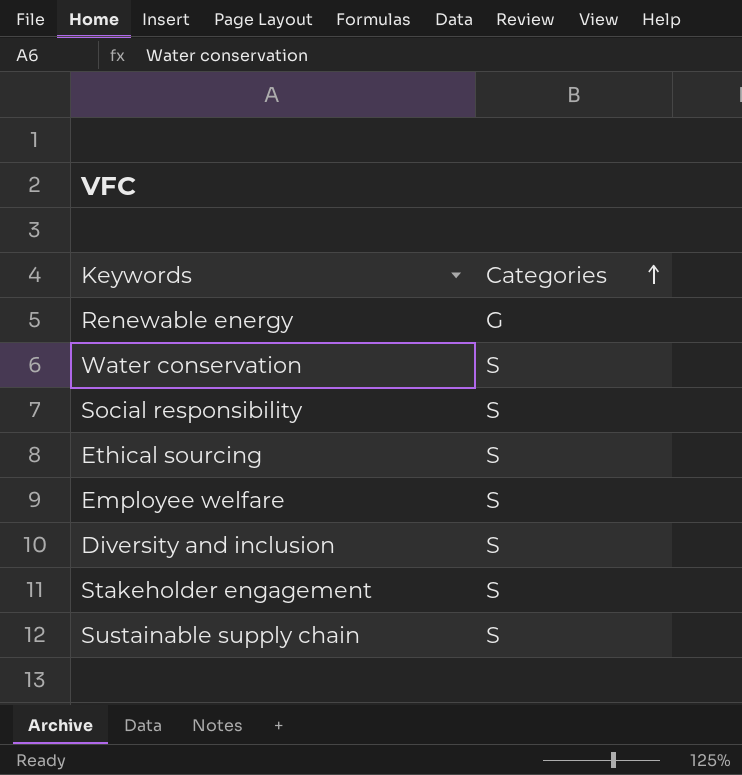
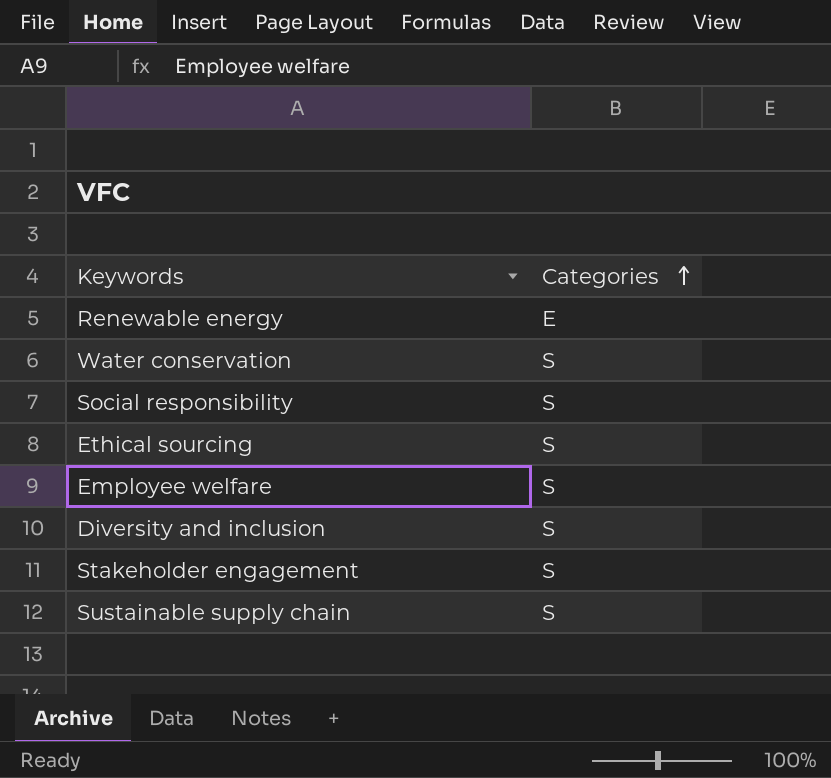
Renewable energy | Categories: G -> E

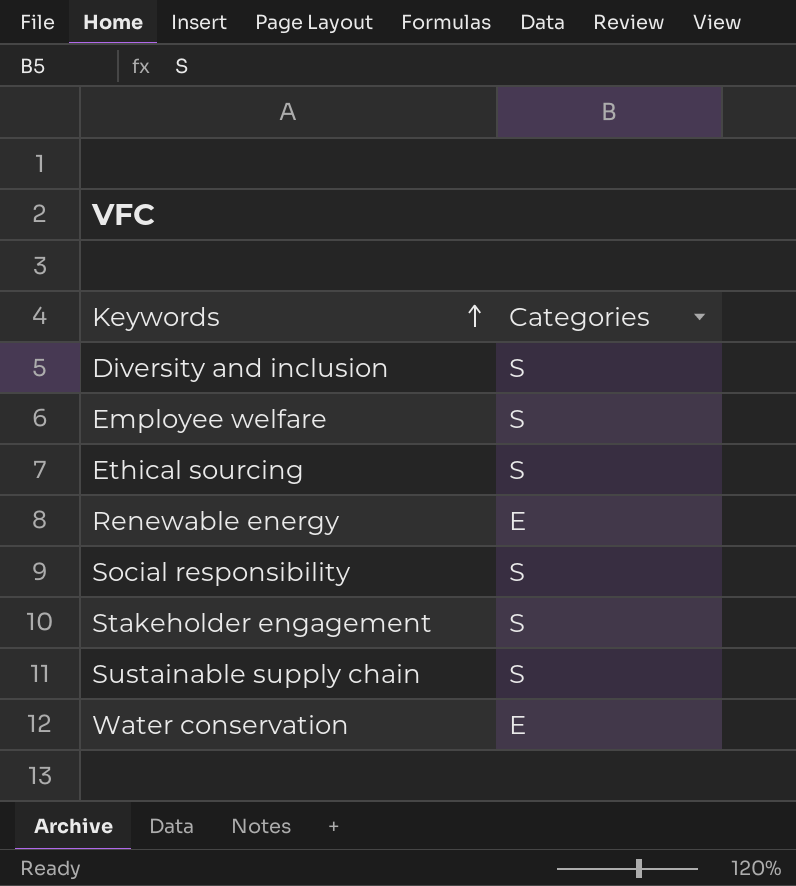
row order: Categories ascending -> Keywords ascending
Water conservation | Categories: S -> E

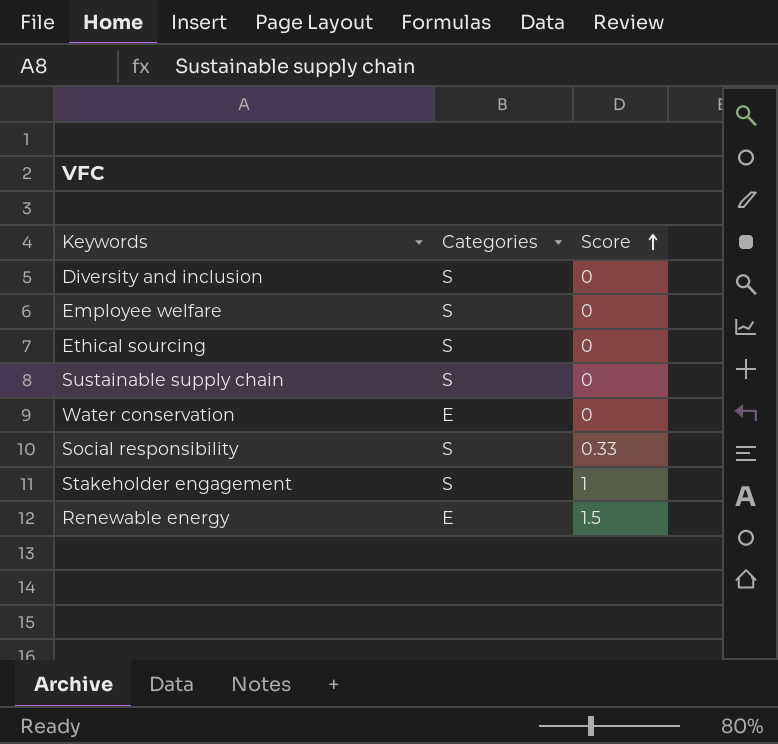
row order: Keywords ascending -> Score ascending
column Score | position: none -> 3

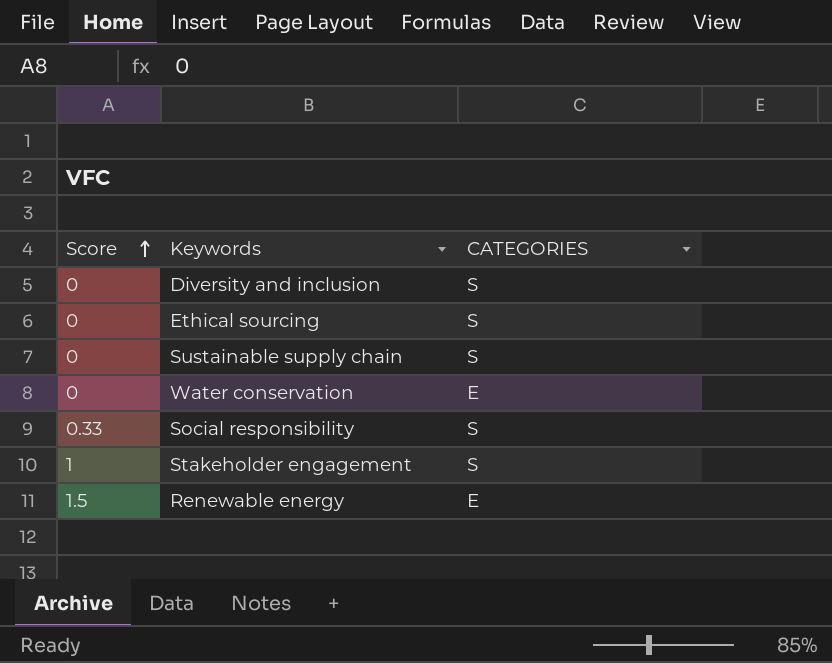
column Score | position: 3 -> 1
column name: Categories -> CATEGORIES
row Employee welfare: S | 0 -> none

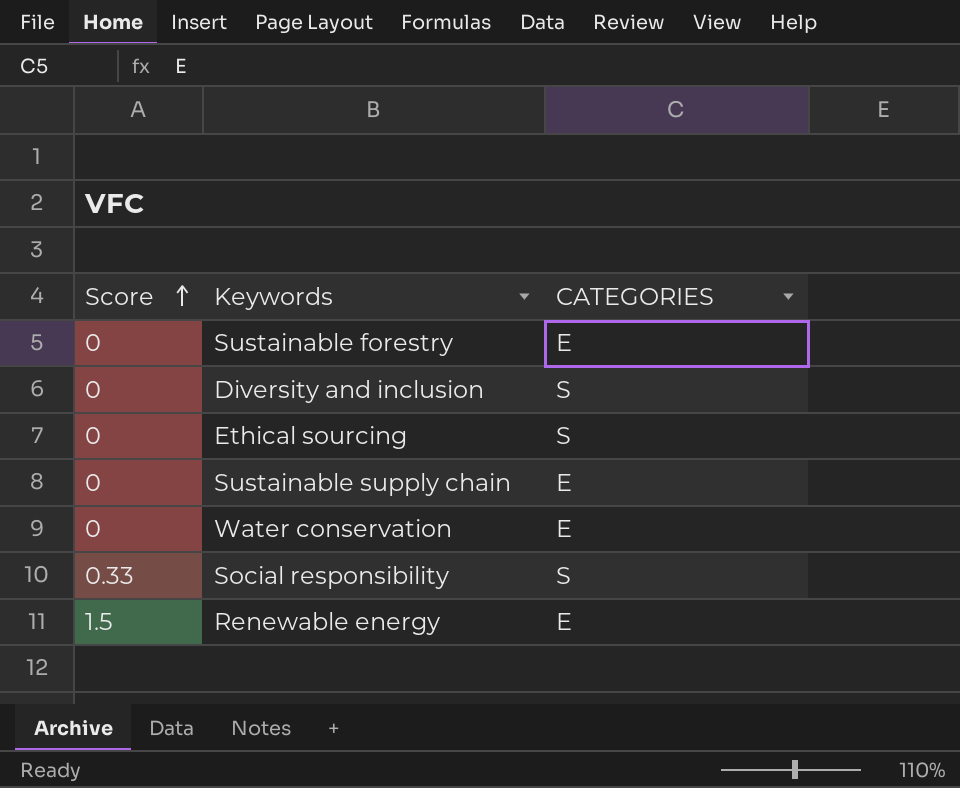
row Stakeholder engagement: 1 | S -> none
row Sustainable forestry: none -> 0 | E
Sustainable supply chain | CATEGORIES: S -> E

